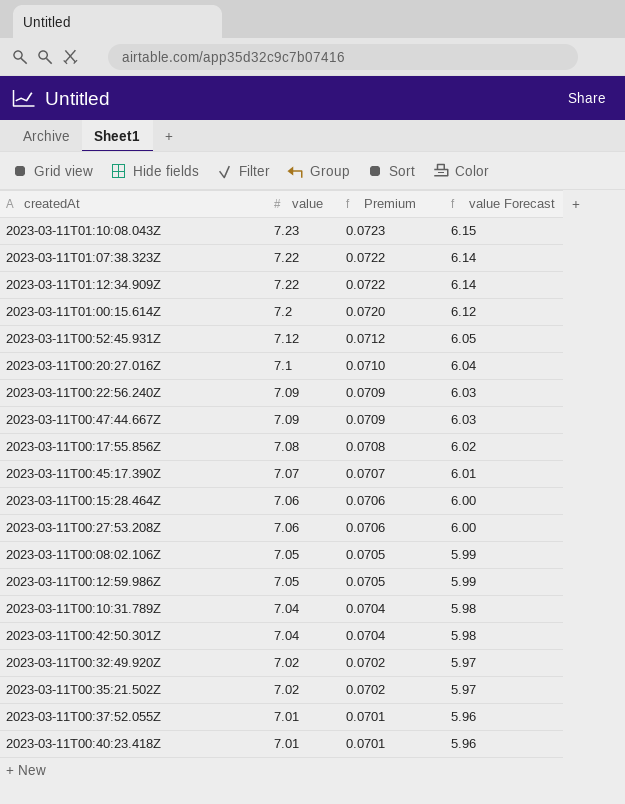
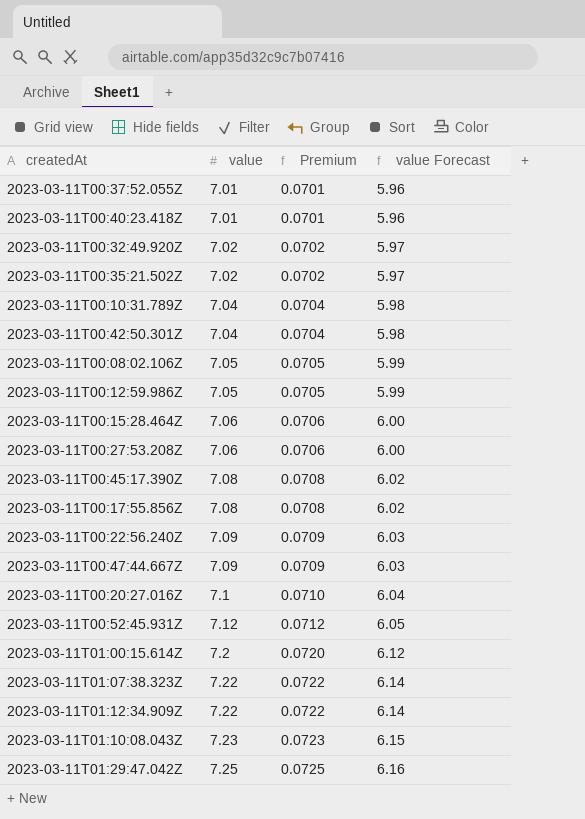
row order: value descending -> value ascending
2023-03-11T00:45:17.390Z | value: 7.07 -> 7.08
2023-03-11T00:45:17.390Z | Premium: 0.0707 -> 0.0708
2023-03-11T00:45:17.390Z | value Forecast: 6.01 -> 6.02
row 2023-03-11T01:29:47.042Z: none -> 7.25 | 0.0725 | 6.16

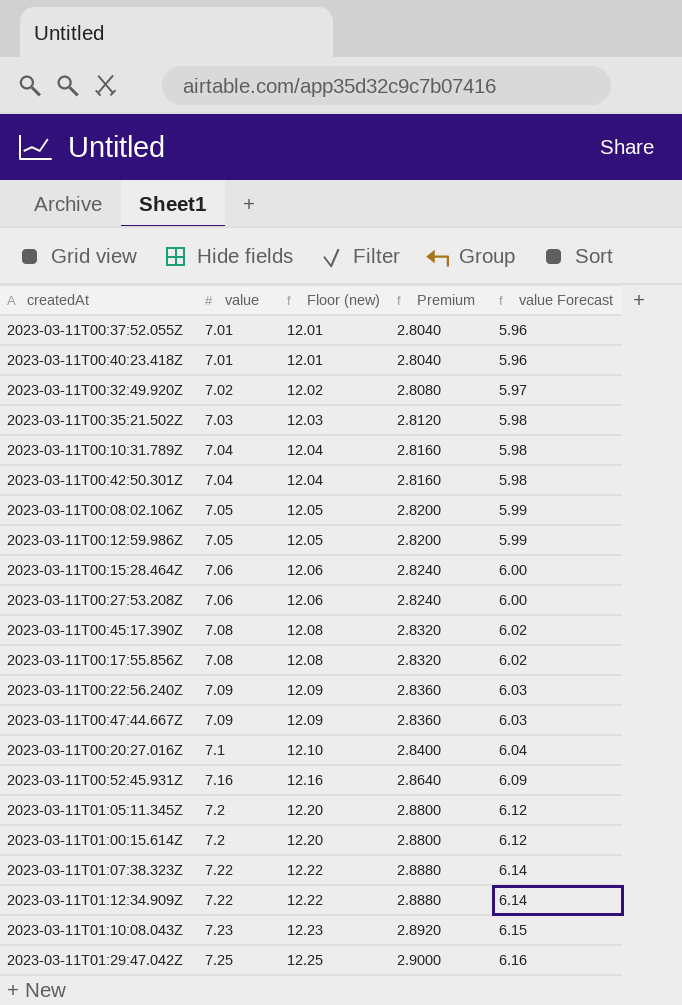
column Floor (new) | formula: none -> [value] + 5
column Premium | formula: [value] * 0.01 -> [value] * 0.4
2023-03-11T00:35:21.502Z | value: 7.02 -> 7.03
2023-03-11T00:35:21.502Z | value Forecast: 5.97 -> 5.98
2023-03-11T00:52:45.931Z | value: 7.12 -> 7.16
2023-03-11T00:52:45.931Z | value Forecast: 6.05 -> 6.09
row 2023-03-11T01:05:11.345Z: none -> 7.2 | 12.20 | 2.8800 | 6.12

